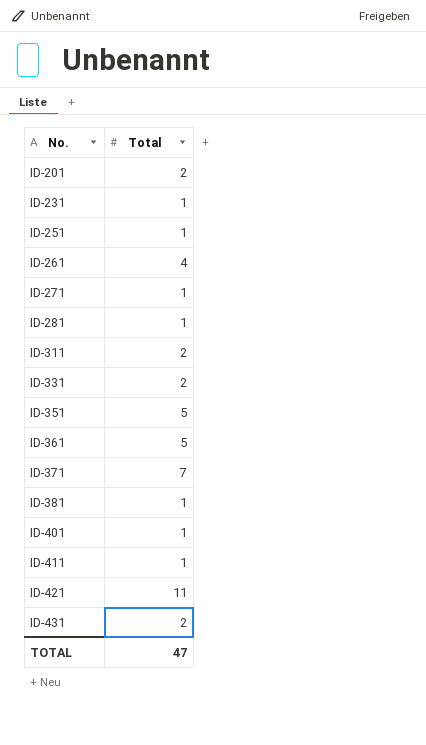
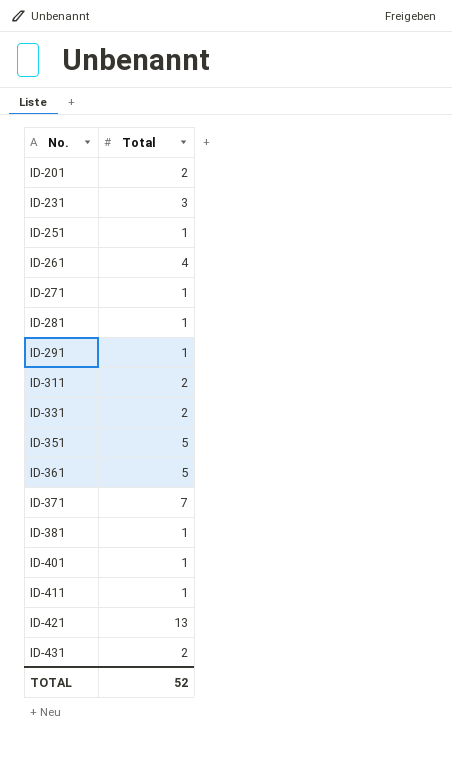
ID-231 | Total: 1 -> 3
row ID-291: none -> 1
ID-421 | Total: 11 -> 13
TOTAL | Total: 47 -> 52

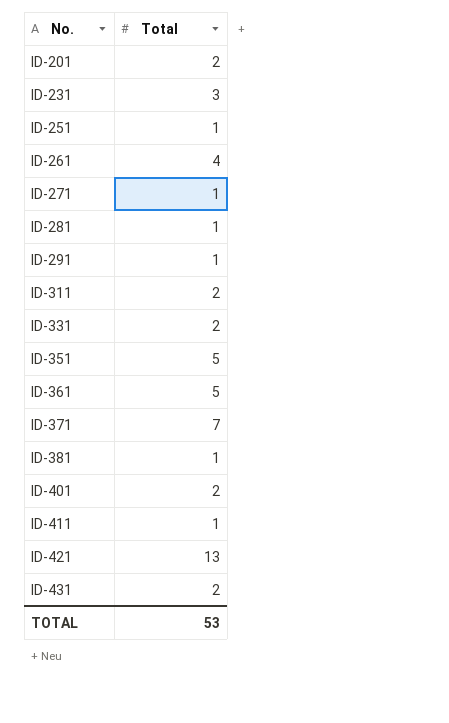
ID-401 | Total: 1 -> 2
TOTAL | Total: 52 -> 53

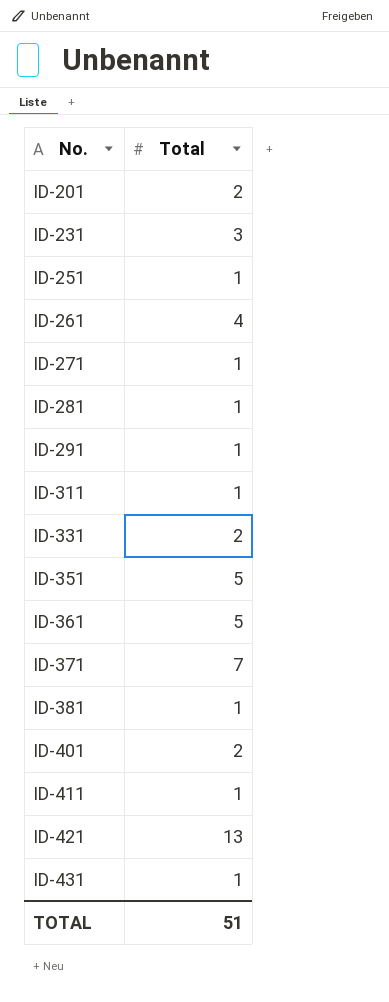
ID-311 | Total: 2 -> 1
ID-431 | Total: 2 -> 1
TOTAL | Total: 53 -> 51

